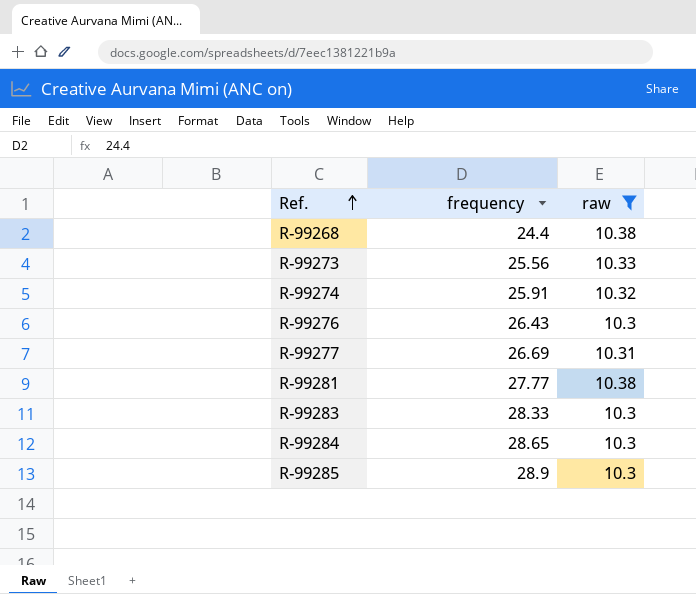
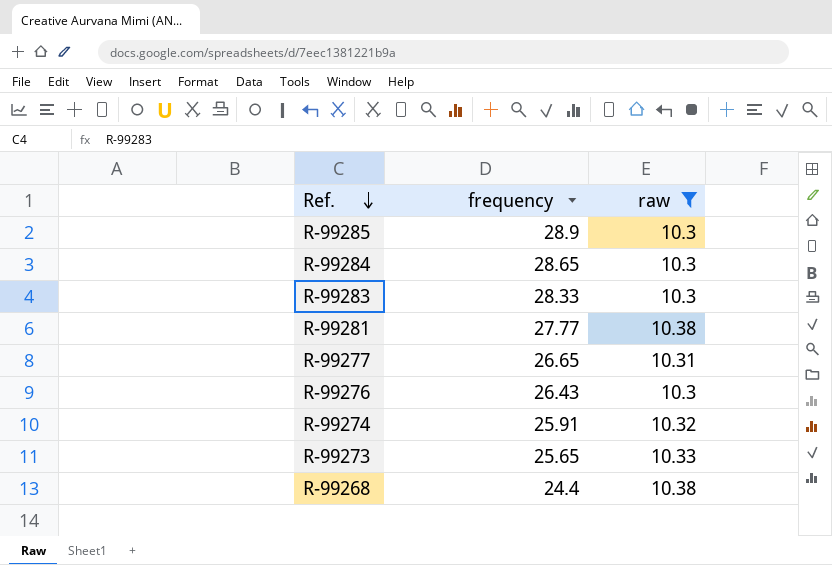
row order: Ref. ascending -> Ref. descending
R-99277 | frequency: 26.69 -> 26.65
R-99273 | frequency: 25.56 -> 25.65

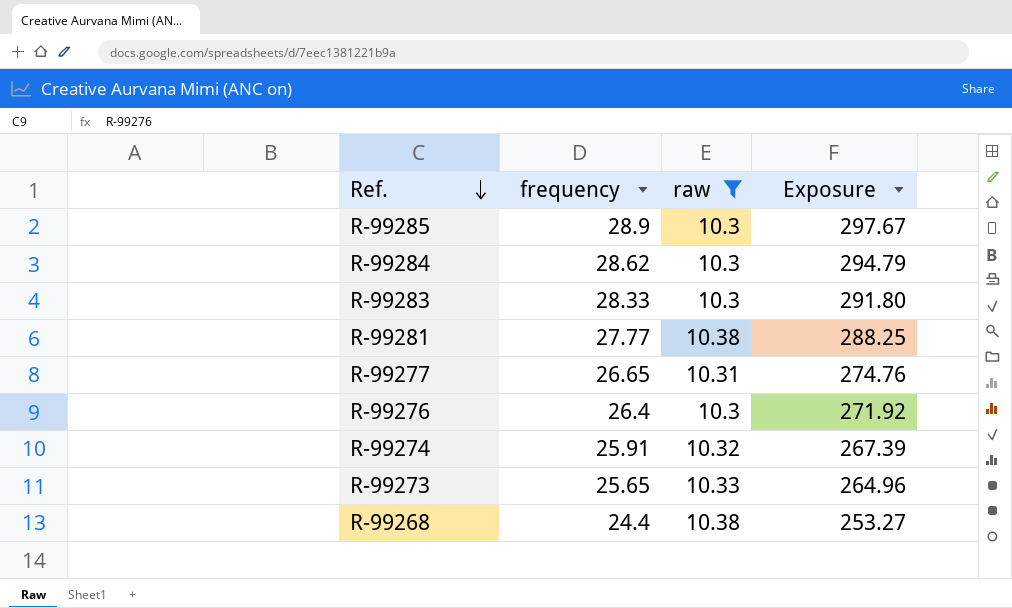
column Exposure | formula: none -> [frequency] * [raw]
R-99284 | frequency: 28.65 -> 28.62
R-99276 | frequency: 26.43 -> 26.4

